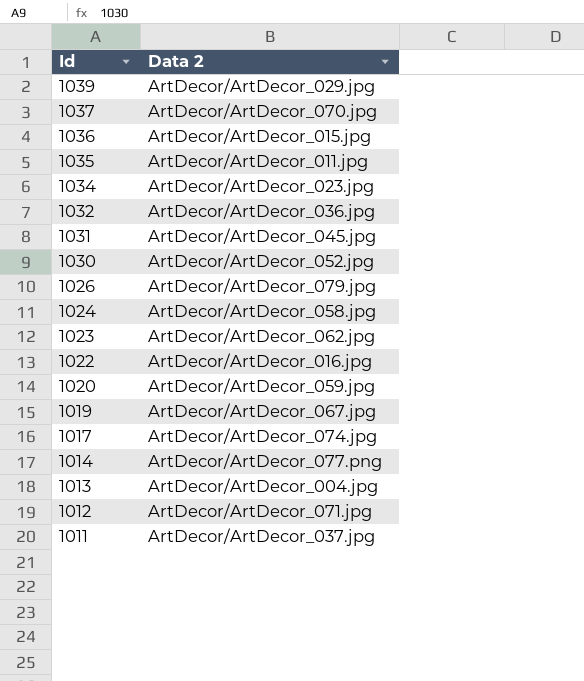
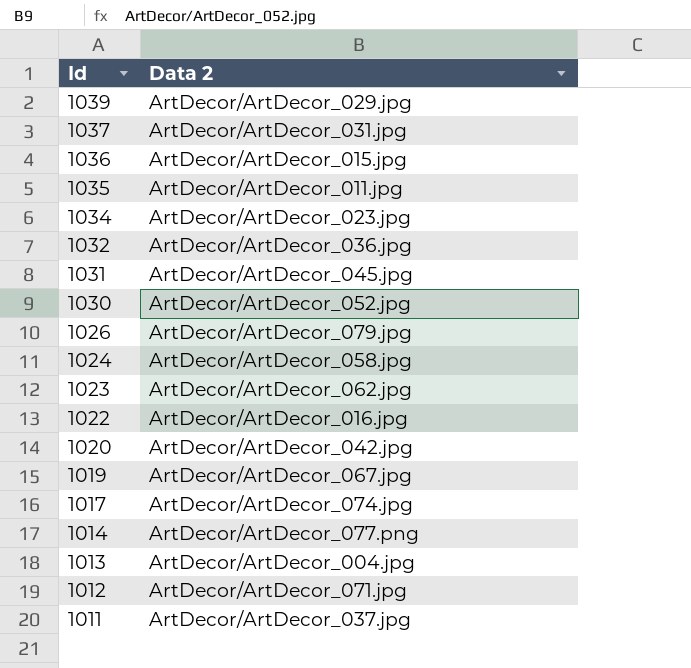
1037 | Data 2: ArtDecor/ArtDecor_070.jpg -> ArtDecor/ArtDecor_031.jpg
1020 | Data 2: ArtDecor/ArtDecor_059.jpg -> ArtDecor/ArtDecor_042.jpg

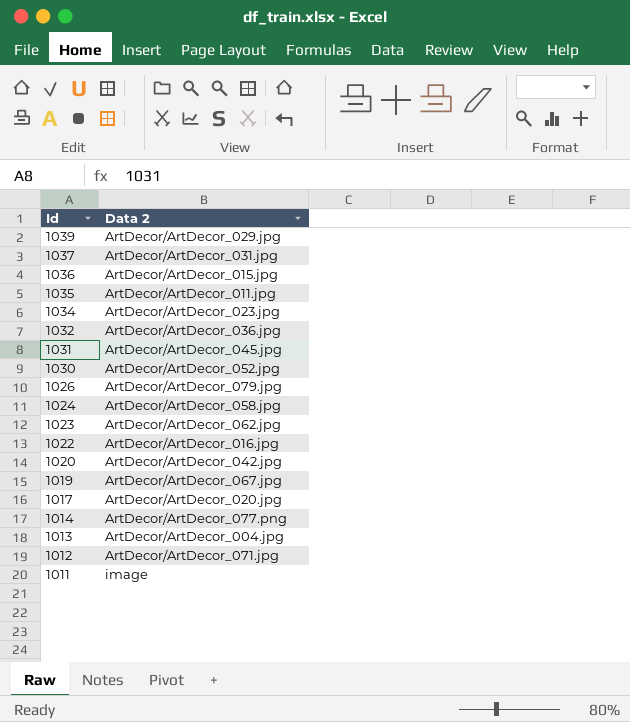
1017 | Data 2: ArtDecor/ArtDecor_074.jpg -> ArtDecor/ArtDecor_020.jpg
1011 | Data 2: ArtDecor/ArtDecor_037.jpg -> image

